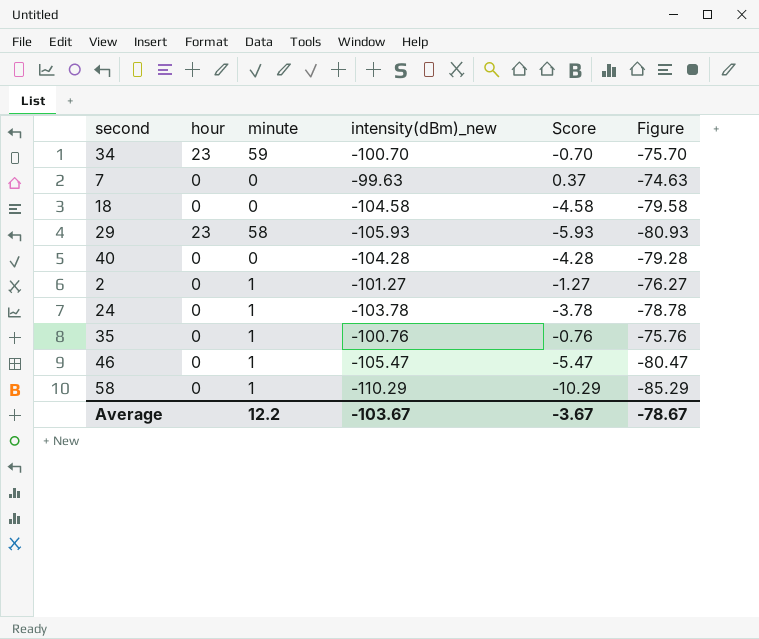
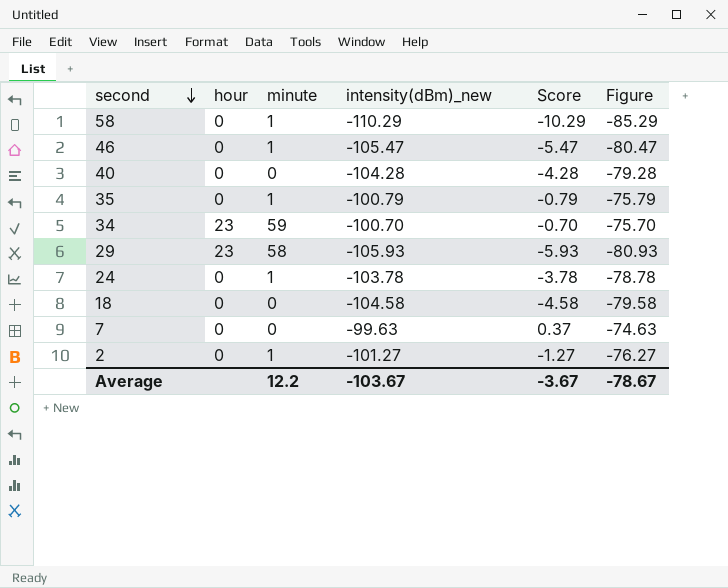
row order: none -> second descending
35 | intensity(dBm)_new: -100.76 -> -100.79
35 | Score: -0.76 -> -0.79
35 | Figure: -75.76 -> -75.79

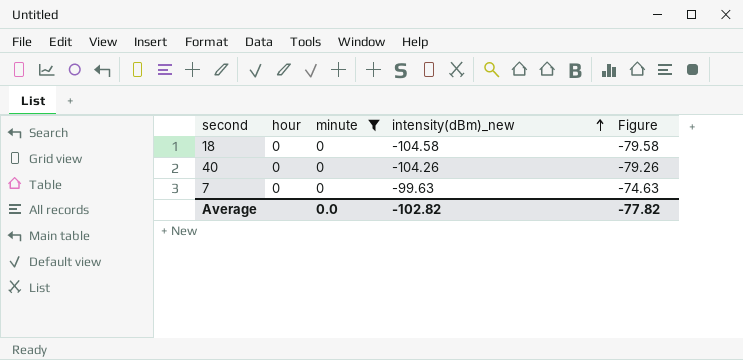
filter: none -> minute = 0
row order: second descending -> intensity(dBm)_new ascending
column Score | formula: [intensity(dBm)_new] + 100 -> none
40 | intensity(dBm)_new: -104.28 -> -104.26
40 | Figure: -79.28 -> -79.26
Average | minute: 12.2 -> 0.0
Average | intensity(dBm)_new: -103.67 -> -102.82
Average | Figure: -78.67 -> -77.82

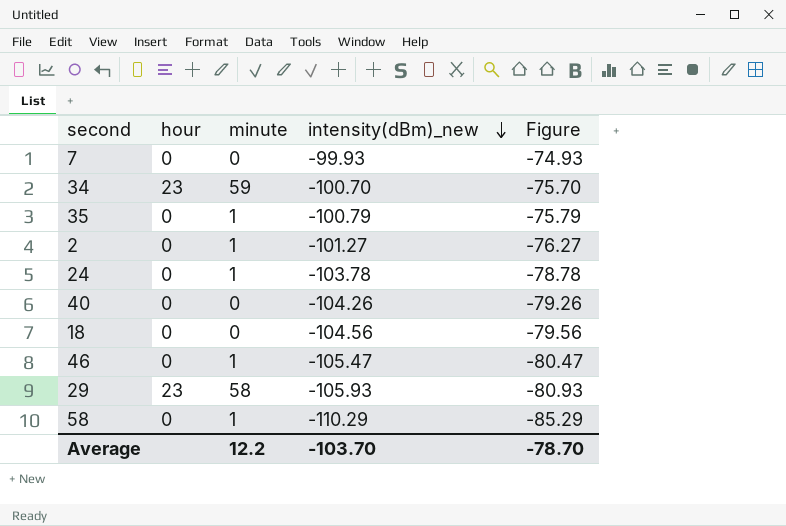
filter: minute = 0 -> none
row order: intensity(dBm)_new ascending -> intensity(dBm)_new descending
7 | intensity(dBm)_new: -99.63 -> -99.93
7 | Figure: -74.63 -> -74.93
18 | intensity(dBm)_new: -104.58 -> -104.56
18 | Figure: -79.58 -> -79.56
Average | minute: 0.0 -> 12.2
Average | intensity(dBm)_new: -102.82 -> -103.70
Average | Figure: -77.82 -> -78.70

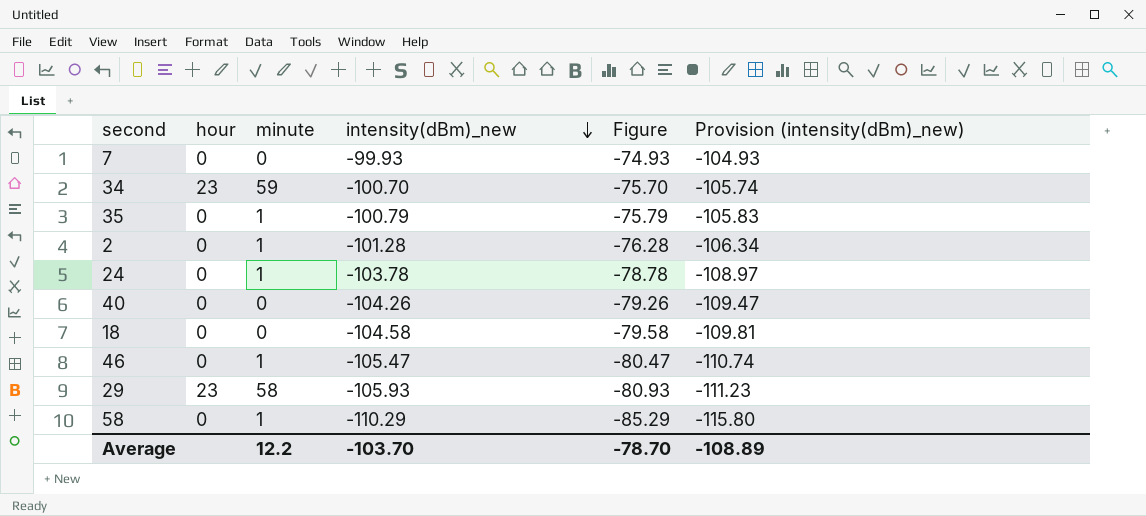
column Provision (intensity(dBm)_new) | formula: none -> [intensity(dBm)_new] * 1.05
2 | intensity(dBm)_new: -101.27 -> -101.28
2 | Figure: -76.27 -> -76.28
18 | intensity(dBm)_new: -104.56 -> -104.58
18 | Figure: -79.56 -> -79.58

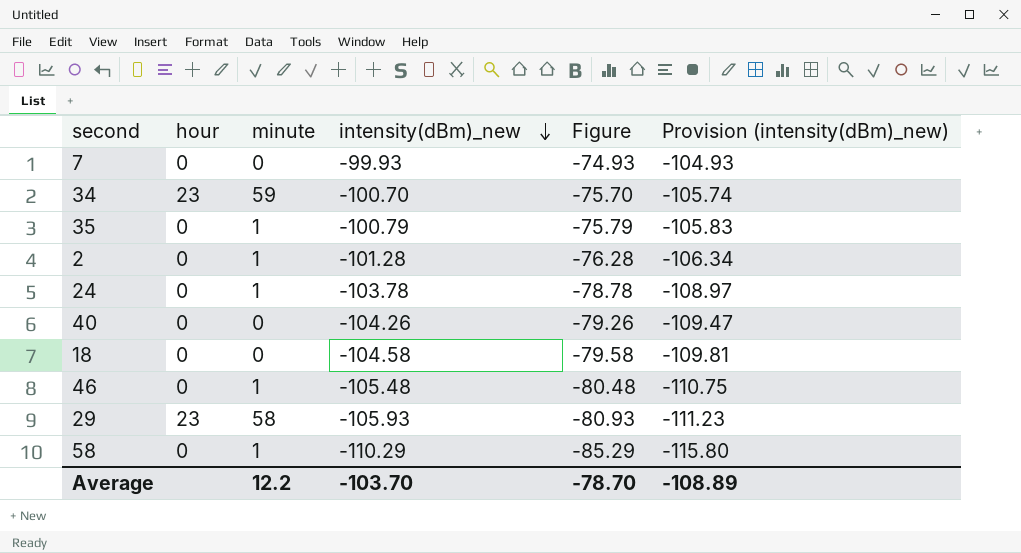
46 | intensity(dBm)_new: -105.47 -> -105.48
46 | Figure: -80.47 -> -80.48
46 | Provision (intensity(dBm)_new): -110.74 -> -110.75

